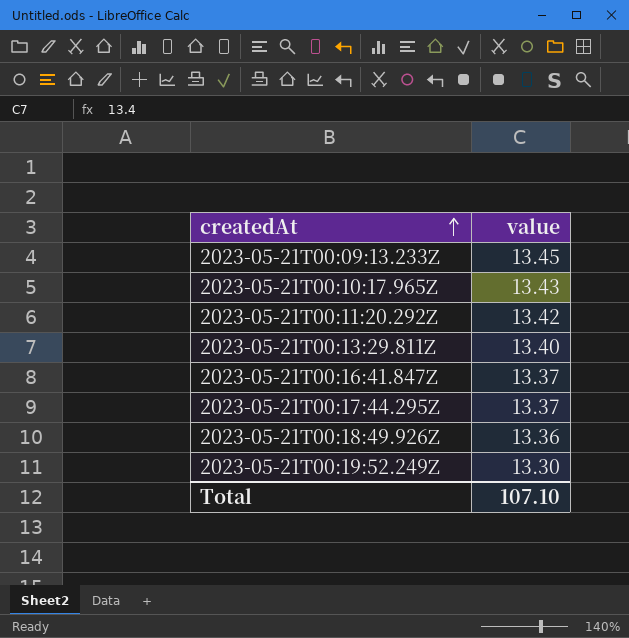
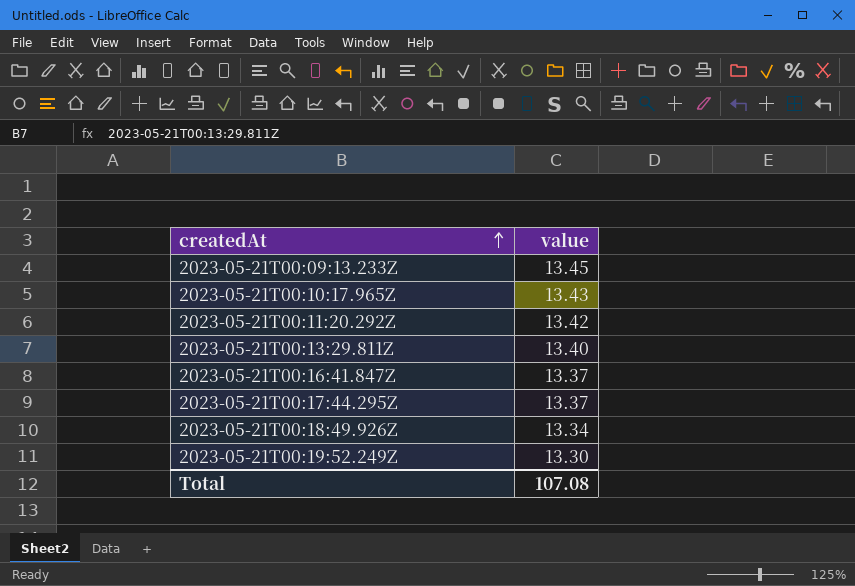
2023-05-21T00:18:49.926Z | value: 13.36 -> 13.34
Total | value: 107.10 -> 107.08

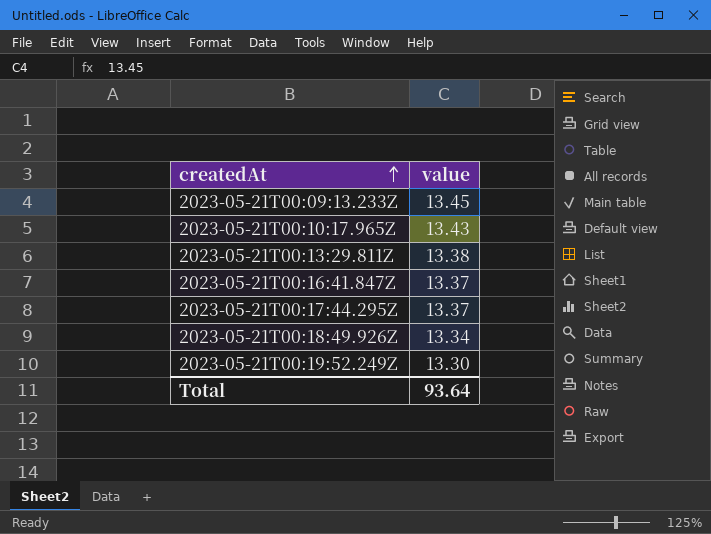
row 2023-05-21T00:11:20.292Z: 13.42 -> none
2023-05-21T00:13:29.811Z | value: 13.40 -> 13.38
Total | value: 107.08 -> 93.64

